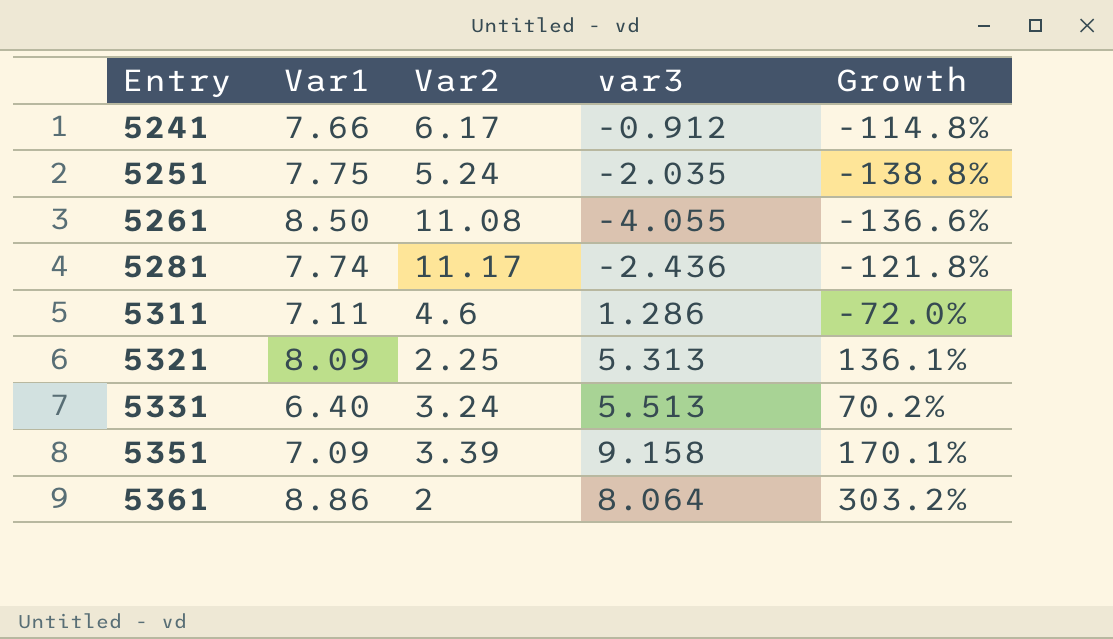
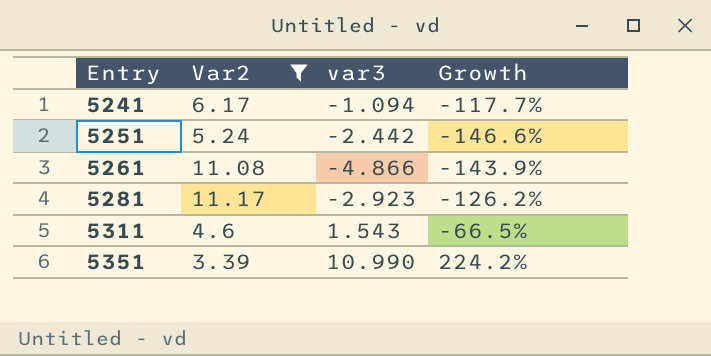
filter: none -> Var2 >= 3.39
column Var1 | position: 2 -> none
5241 | var3: -0.912 -> -1.094
5241 | Growth: -114.8% -> -117.7%
5251 | var3: -2.035 -> -2.442
5251 | Growth: -138.8% -> -146.6%
5261 | var3: -4.055 -> -4.866
5261 | Growth: -136.6% -> -143.9%
5281 | var3: -2.436 -> -2.923
5281 | Growth: -121.8% -> -126.2%
5311 | var3: 1.286 -> 1.543
5311 | Growth: -72.0% -> -66.5%
5351 | var3: 9.158 -> 10.990
5351 | Growth: 170.1% -> 224.2%

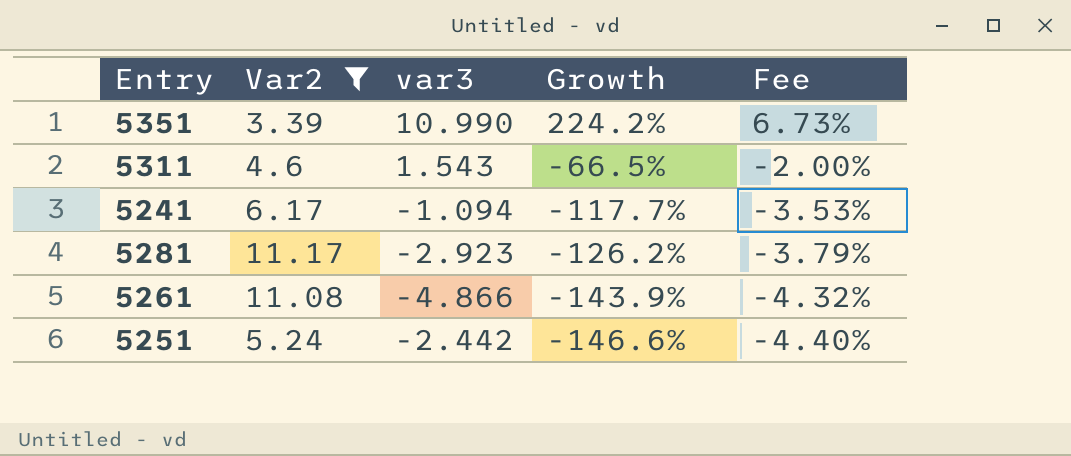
row order: Entry ascending -> Growth descending
column Fee | formula: none -> [Growth] * 0.03

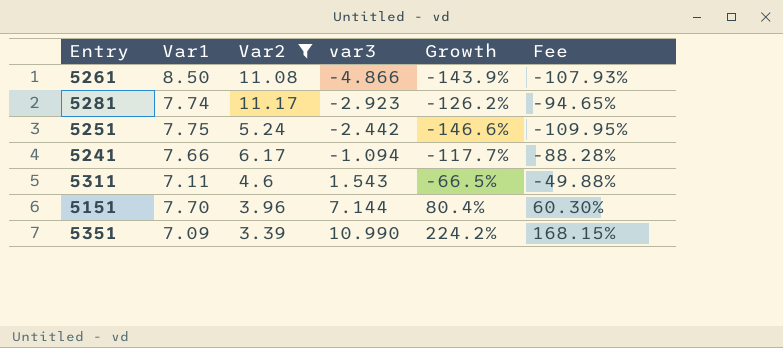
row order: Growth descending -> var3 ascending
column Var1 | position: none -> 2
column Fee | formula: [Growth] * 0.03 -> [Growth] * 0.75
row 5151: none -> 7.70 | 3.96 | 7.144 | 80.4% | 60.30%

